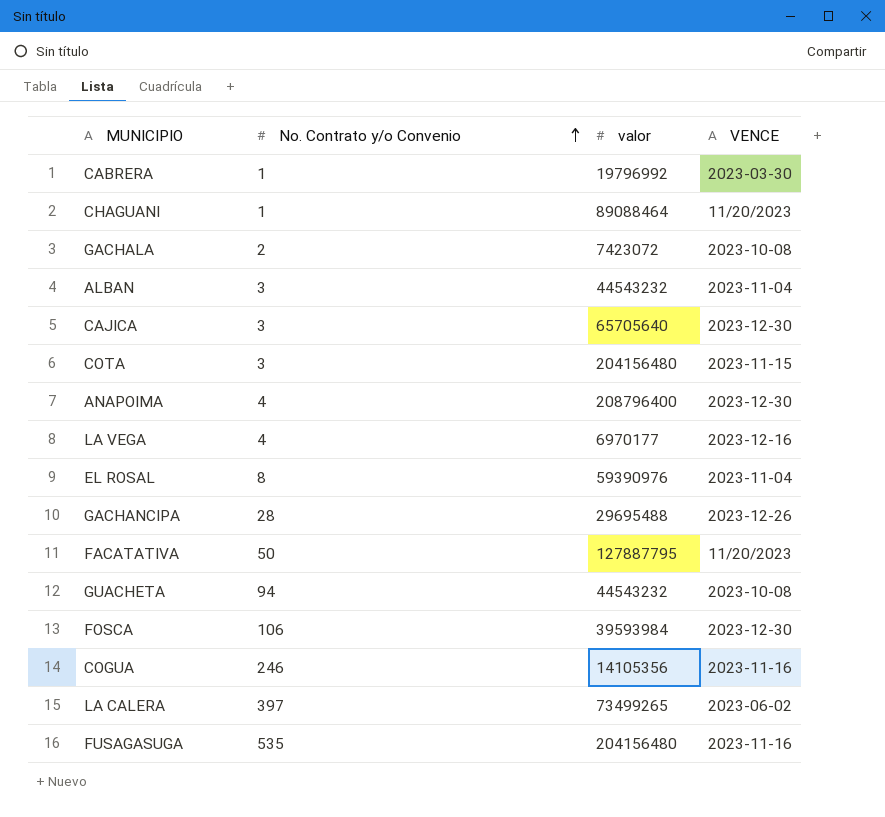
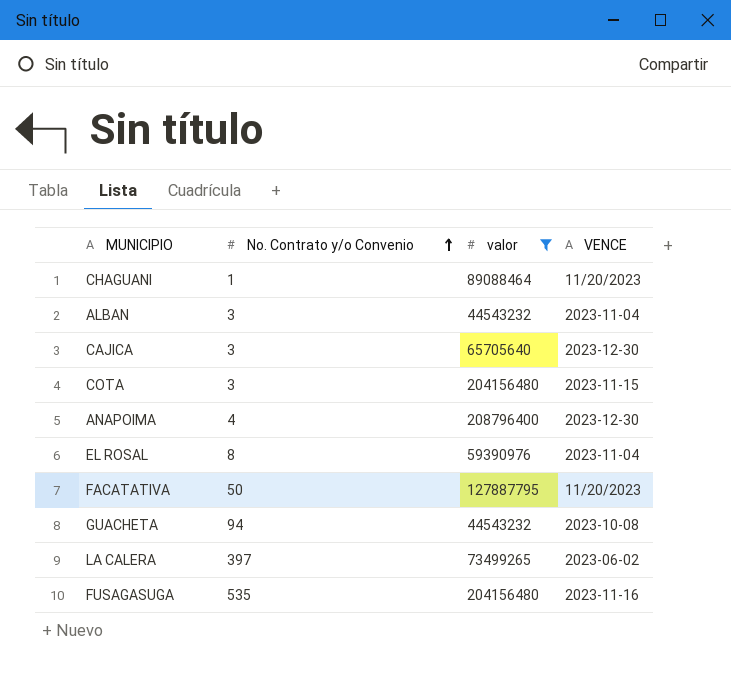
filter: none -> valor >= 44543232

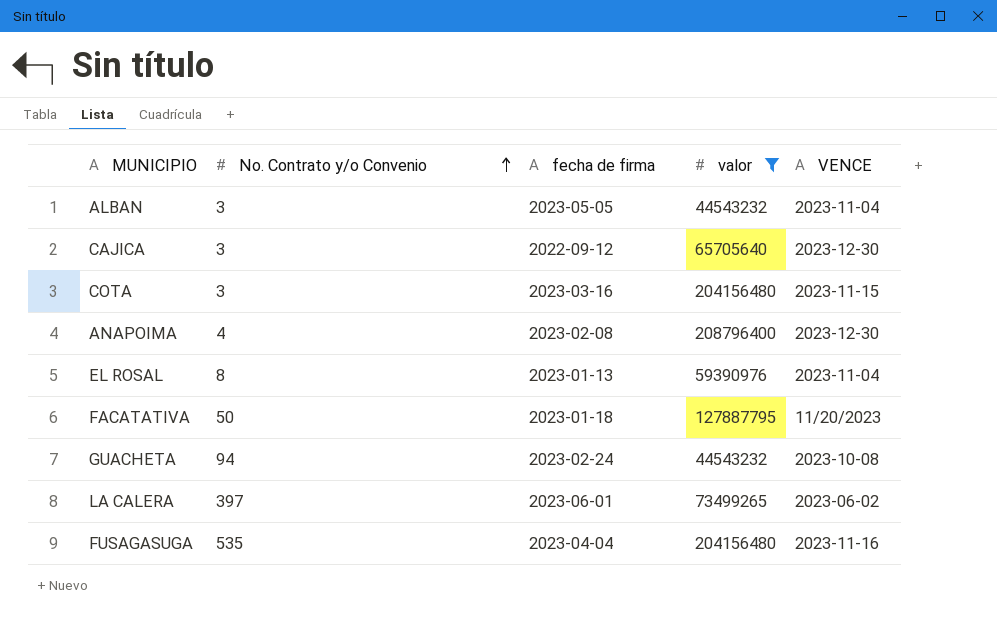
column fecha de firma | position: none -> 3
row CHAGUANI: 1 | 89088464 | 11/20/2023 -> none

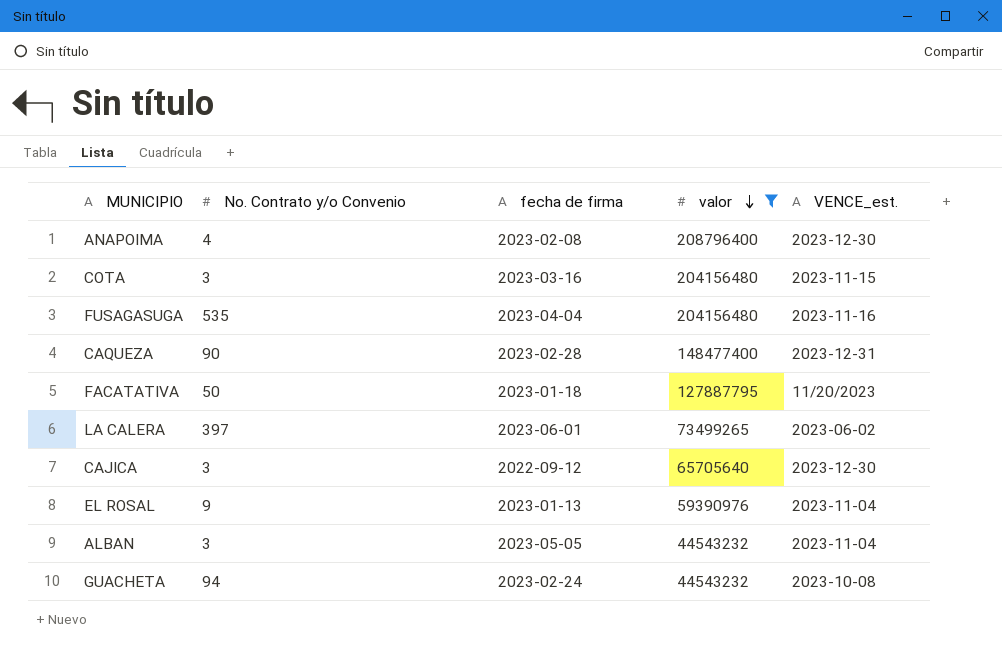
row order: No. Contrato y/o Convenio ascending -> valor descending
column name: VENCE -> VENCE_est.
row CAQUEZA: none -> 90 | 2023-02-28 | 148477400 | 2023-12-31
EL ROSAL | No. Contrato y/o Convenio: 8 -> 9

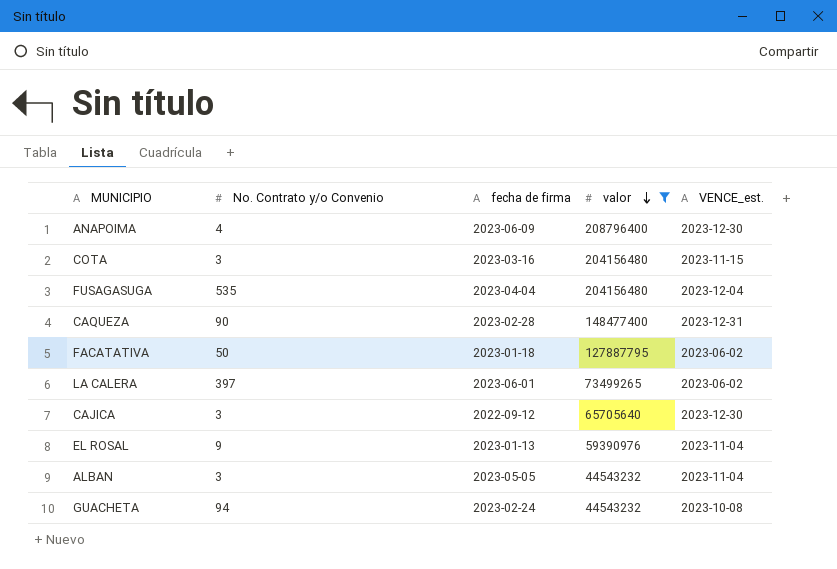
ANAPOIMA | fecha de firma: 2023-02-08 -> 2023-06-09
FUSAGASUGA | VENCE_est.: 2023-11-16 -> 2023-12-04
FACATATIVA | VENCE_est.: 11/20/2023 -> 2023-06-02

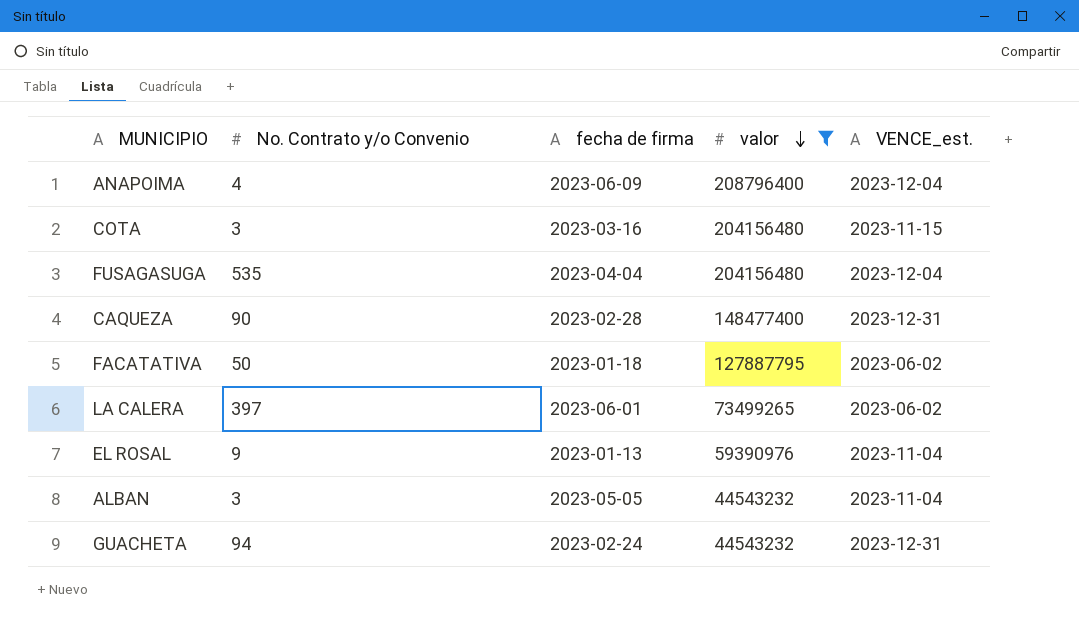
row CAJICA: 3 | 2022-09-12 | 65705640 | 2023-12-30 -> none
ANAPOIMA | VENCE_est.: 2023-12-30 -> 2023-12-04
GUACHETA | VENCE_est.: 2023-10-08 -> 2023-12-31

